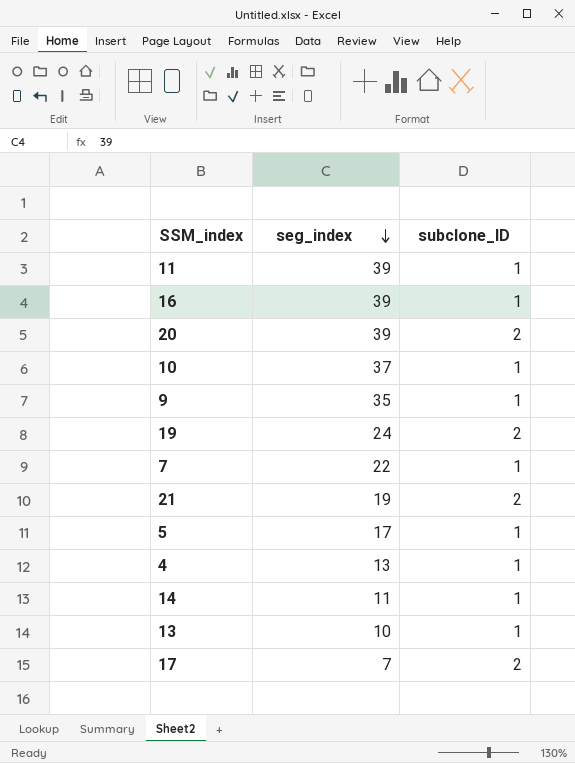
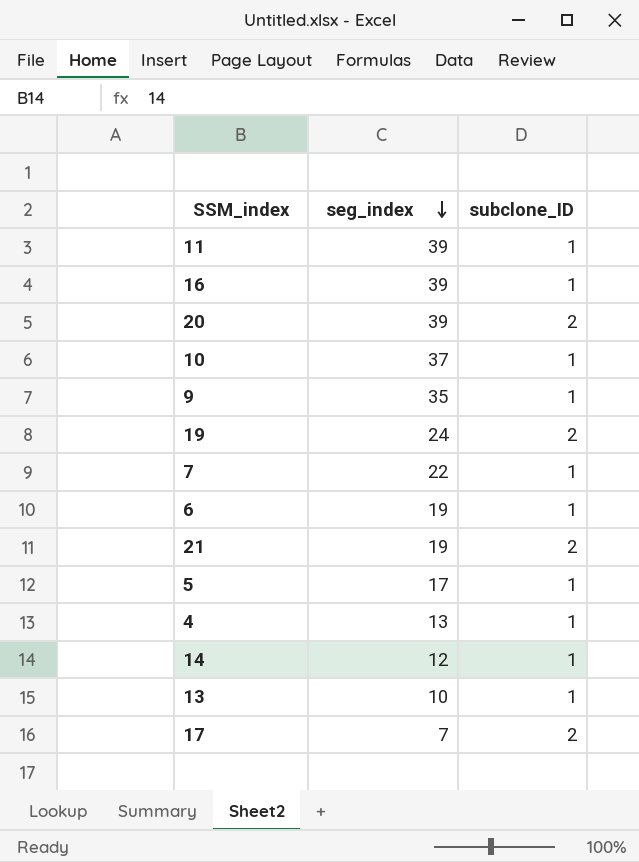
row 6: none -> 19 | 1
14 | seg_index: 11 -> 12

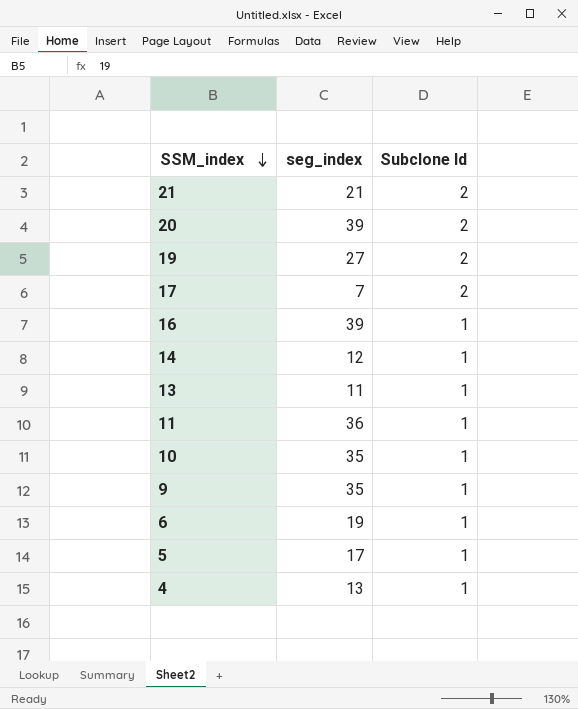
row order: seg_index descending -> SSM_index descending
column name: subclone_ID -> Subclone Id
row 7: 22 | 1 -> none
21 | seg_index: 19 -> 21
19 | seg_index: 24 -> 27
13 | seg_index: 10 -> 11
11 | seg_index: 39 -> 36
10 | seg_index: 37 -> 35

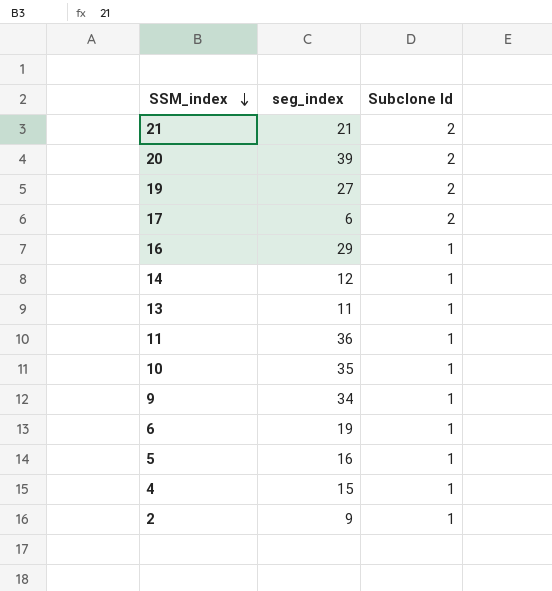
17 | seg_index: 7 -> 6
16 | seg_index: 39 -> 29
9 | seg_index: 35 -> 34
5 | seg_index: 17 -> 16
4 | seg_index: 13 -> 15
row 2: none -> 9 | 1

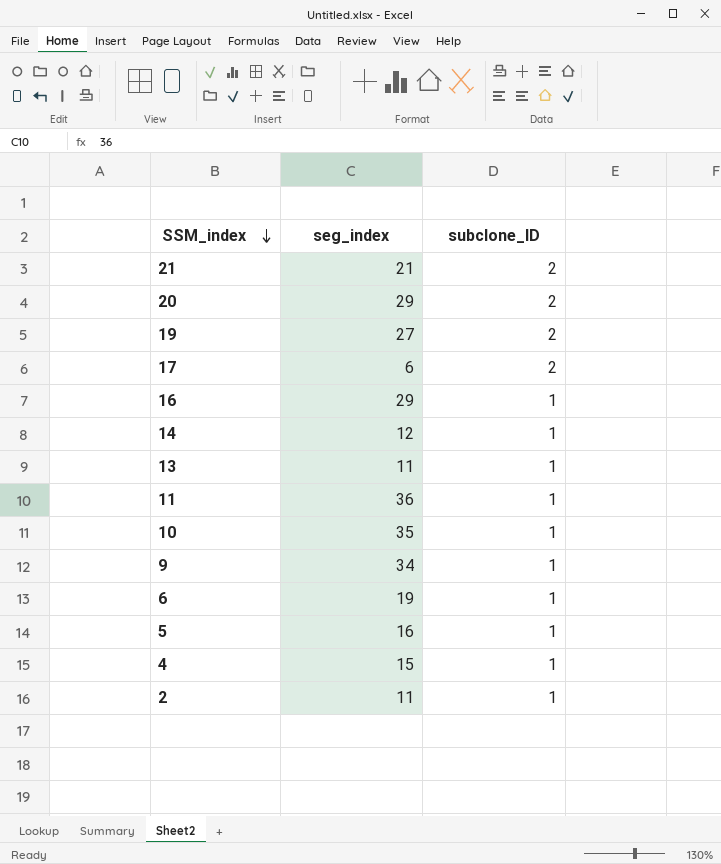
column name: Subclone Id -> subclone_ID
20 | seg_index: 39 -> 29
2 | seg_index: 9 -> 11

